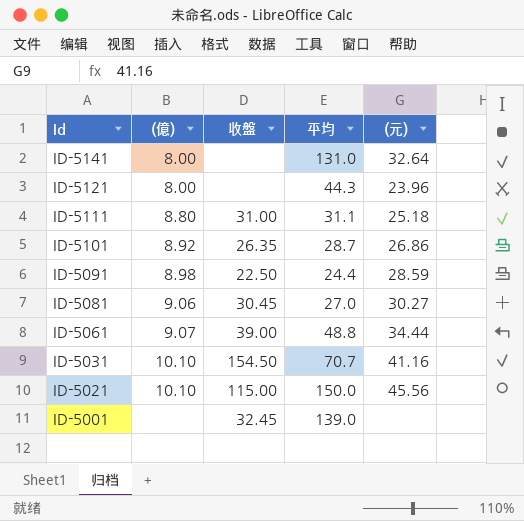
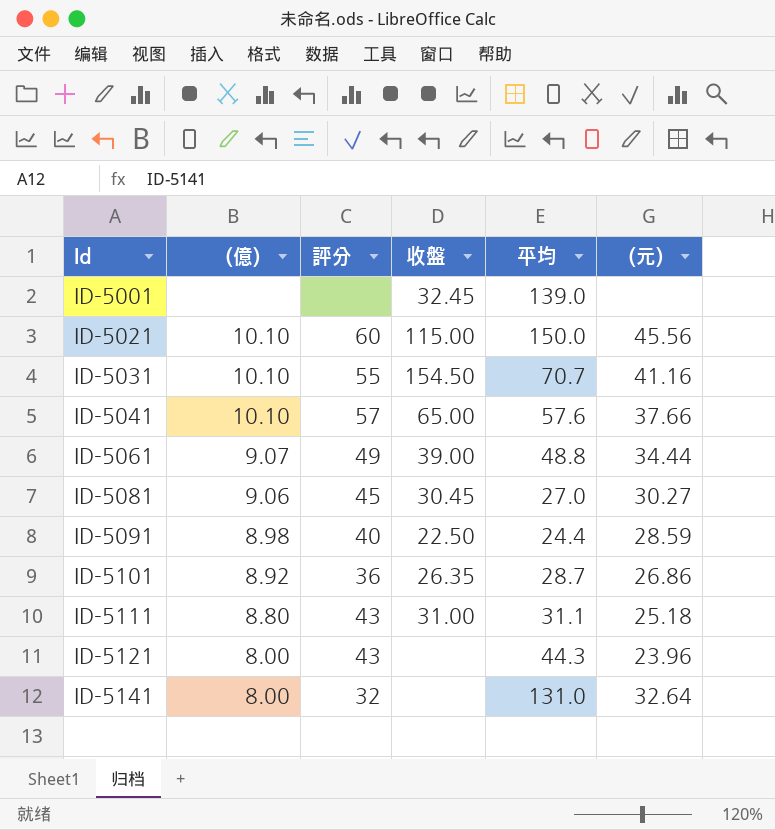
row order: Id descending -> Id ascending
column 評分 | position: none -> 3
row ID-5041: none -> 10.10 | 57 | 65.00 | 57.6 | 37.66

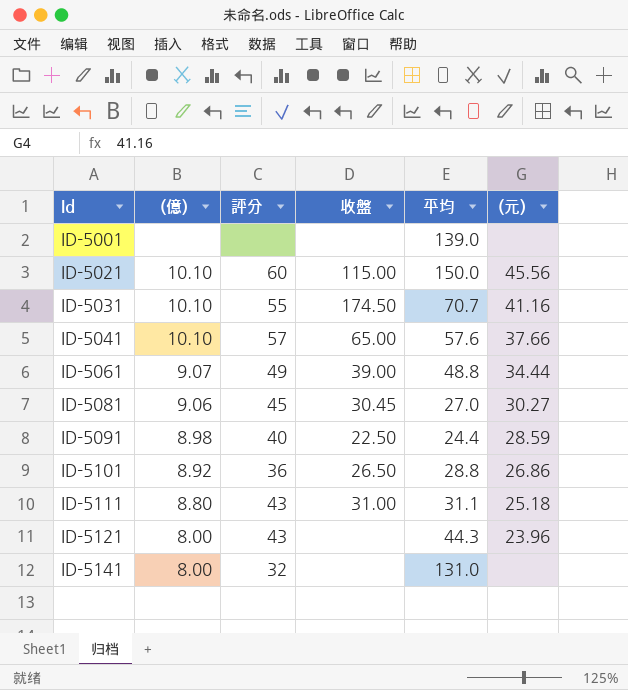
ID-5001 | 收盤: 32.45 -> none
ID-5031 | 收盤: 154.50 -> 174.50
ID-5101 | 收盤: 26.35 -> 26.50
ID-5101 | 平均: 28.7 -> 28.8
ID-5141 | (元): 32.64 -> none

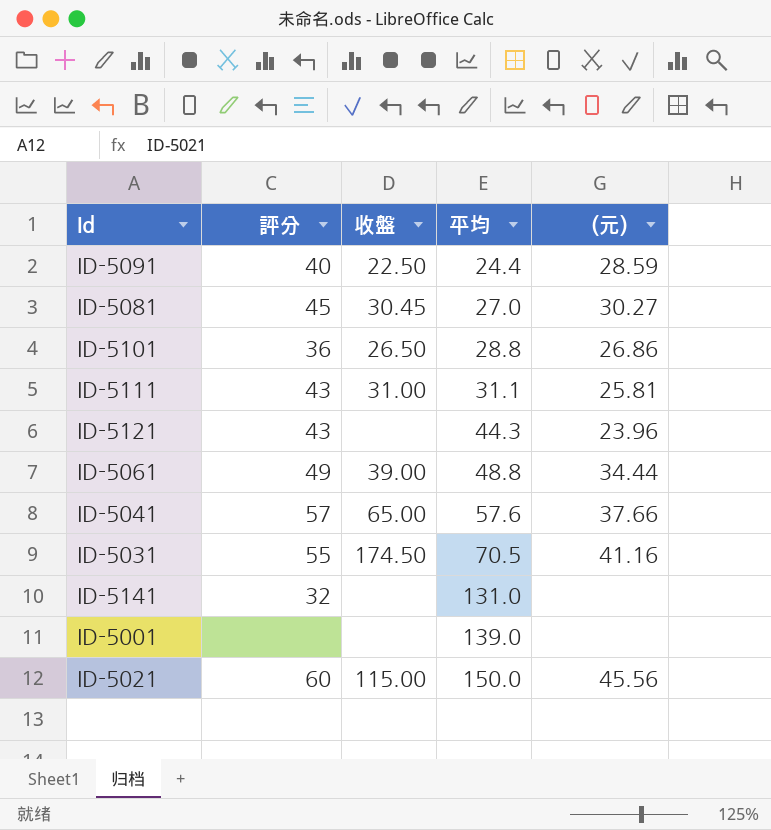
row order: Id ascending -> 平均 ascending
column (億) | position: 2 -> none
ID-5111 | (元): 25.18 -> 25.81
ID-5031 | 平均: 70.7 -> 70.5

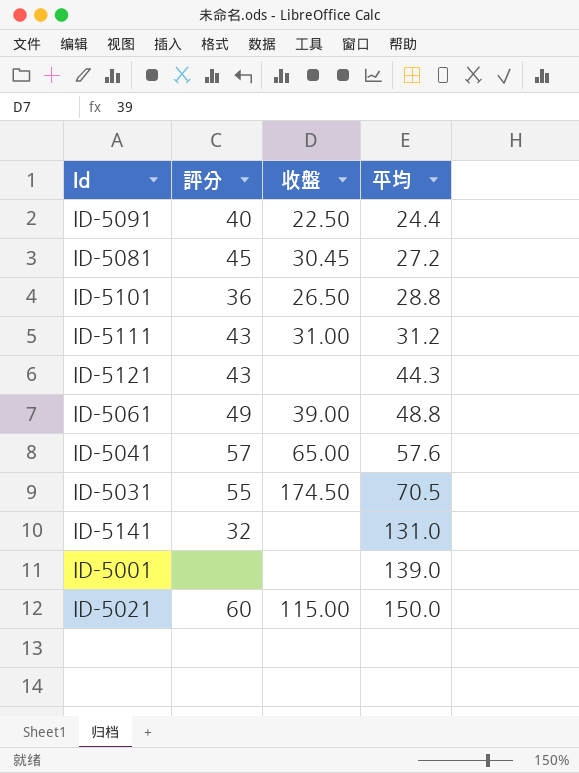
column (元) | position: 5 -> none
ID-5081 | 平均: 27.0 -> 27.2
ID-5111 | 平均: 31.1 -> 31.2

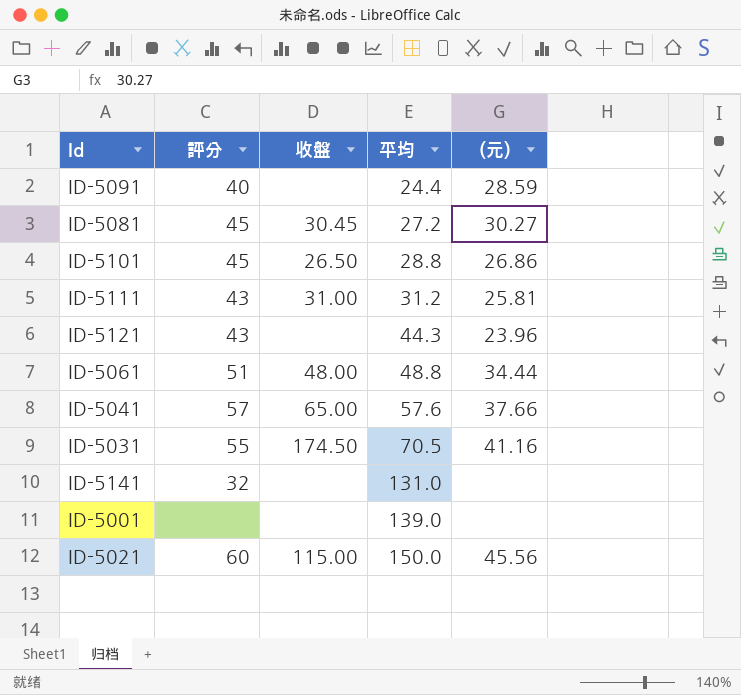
column (元) | position: none -> 5
ID-5091 | 收盤: 22.50 -> none
ID-5101 | 評分: 36 -> 45
ID-5061 | 評分: 49 -> 51
ID-5061 | 收盤: 39.00 -> 48.00

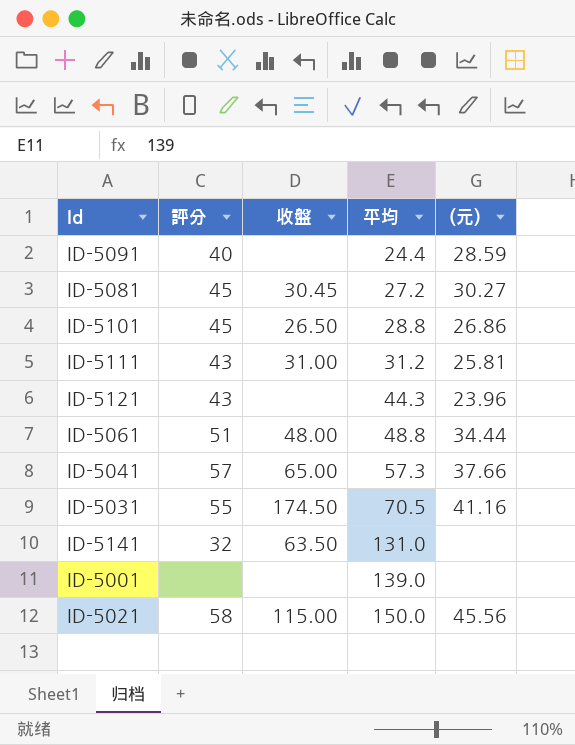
ID-5041 | 平均: 57.6 -> 57.3
ID-5141 | 收盤: none -> 63.50
ID-5021 | 評分: 60 -> 58

